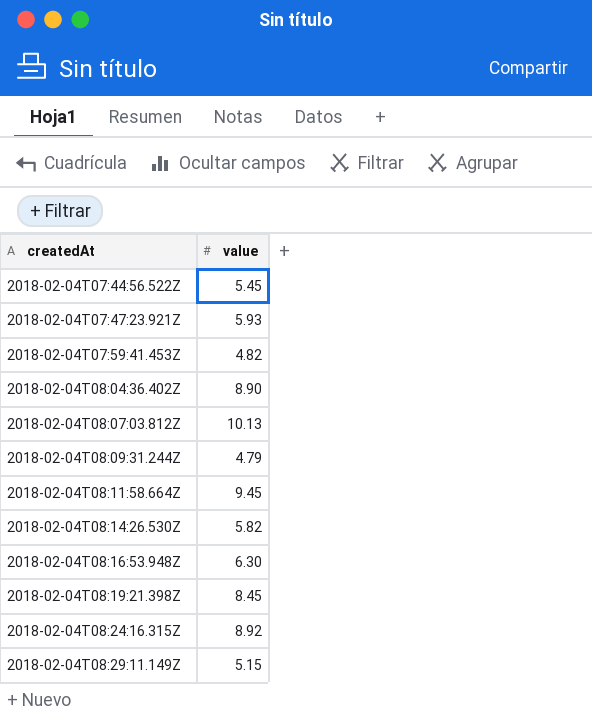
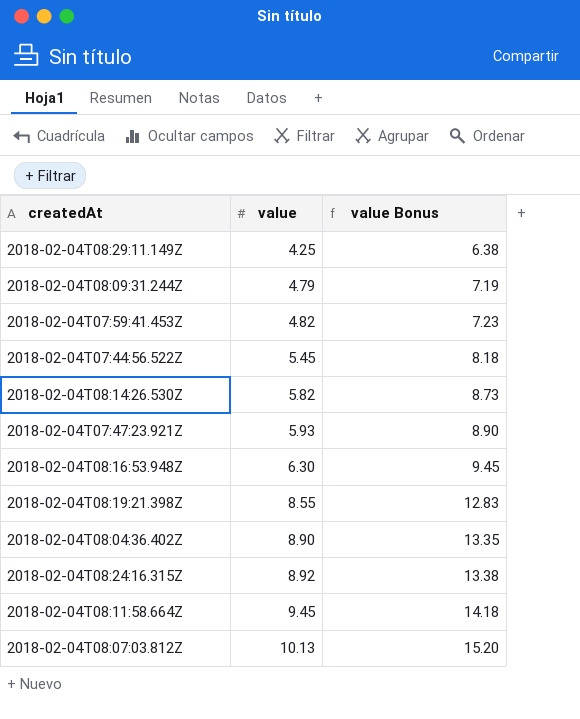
row order: createdAt ascending -> value ascending
column value Bonus | formula: none -> [value] * 1.5
2018-02-04T08:29:11.149Z | value: 5.15 -> 4.25
2018-02-04T08:19:21.398Z | value: 8.45 -> 8.55

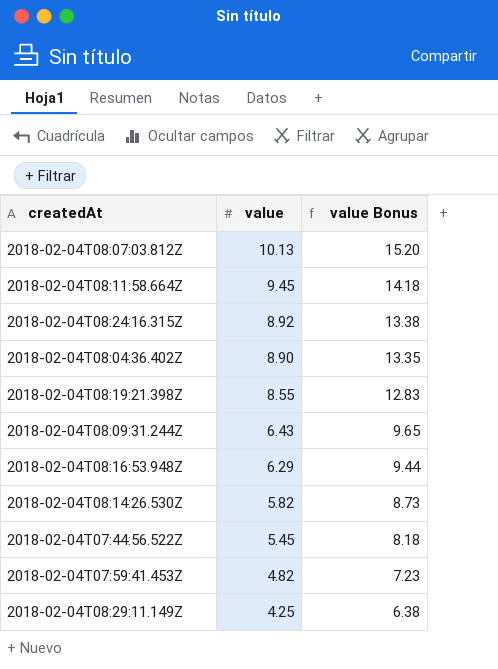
row order: value ascending -> value descending
row 2018-02-04T07:47:23.921Z: 5.93 | 8.90 -> none
2018-02-04T08:09:31.244Z | value: 4.79 -> 6.43
2018-02-04T08:09:31.244Z | value Bonus: 7.19 -> 9.65
2018-02-04T08:16:53.948Z | value: 6.30 -> 6.29
2018-02-04T08:16:53.948Z | value Bonus: 9.45 -> 9.44

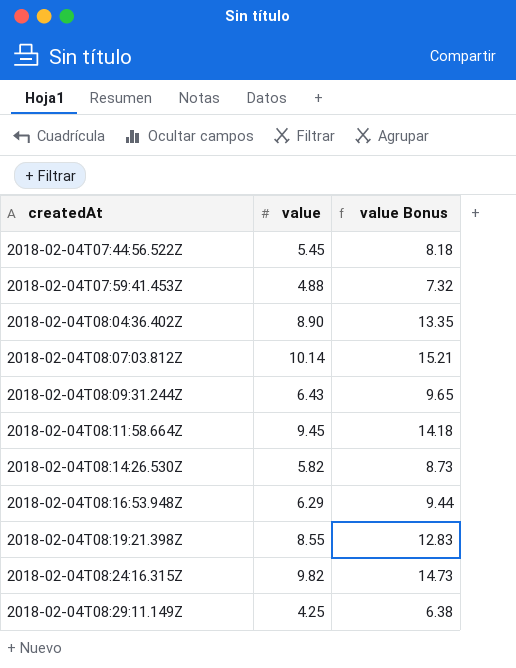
row order: value descending -> createdAt ascending
2018-02-04T07:59:41.453Z | value: 4.82 -> 4.88
2018-02-04T07:59:41.453Z | value Bonus: 7.23 -> 7.32
2018-02-04T08:07:03.812Z | value: 10.13 -> 10.14
2018-02-04T08:07:03.812Z | value Bonus: 15.20 -> 15.21
2018-02-04T08:24:16.315Z | value: 8.92 -> 9.82
2018-02-04T08:24:16.315Z | value Bonus: 13.38 -> 14.73

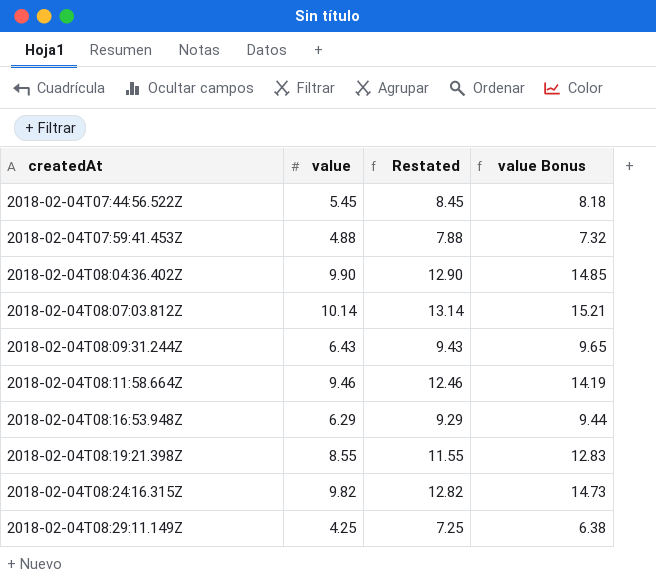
column Restated | formula: none -> [value] + 3
row 2018-02-04T08:14:26.530Z: 5.82 | 8.73 -> none
2018-02-04T08:04:36.402Z | value: 8.90 -> 9.90
2018-02-04T08:04:36.402Z | value Bonus: 13.35 -> 14.85
2018-02-04T08:11:58.664Z | value: 9.45 -> 9.46
2018-02-04T08:11:58.664Z | value Bonus: 14.18 -> 14.19

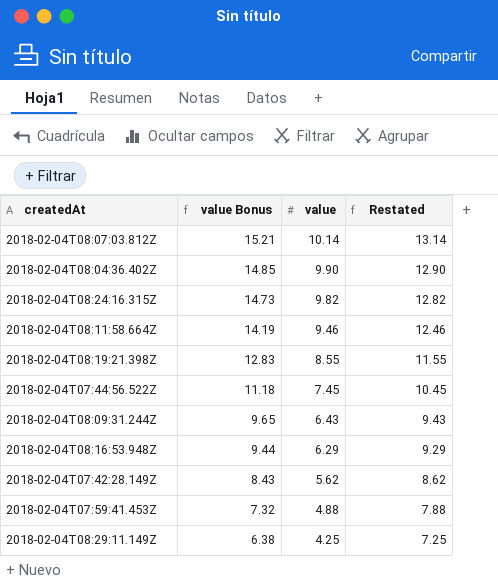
row order: createdAt ascending -> value Bonus descending
column value Bonus | position: 4 -> 2
2018-02-04T07:44:56.522Z | value Bonus: 8.18 -> 11.18
2018-02-04T07:44:56.522Z | value: 5.45 -> 7.45
2018-02-04T07:44:56.522Z | Restated: 8.45 -> 10.45
row 2018-02-04T07:42:28.149Z: none -> 8.43 | 5.62 | 8.62

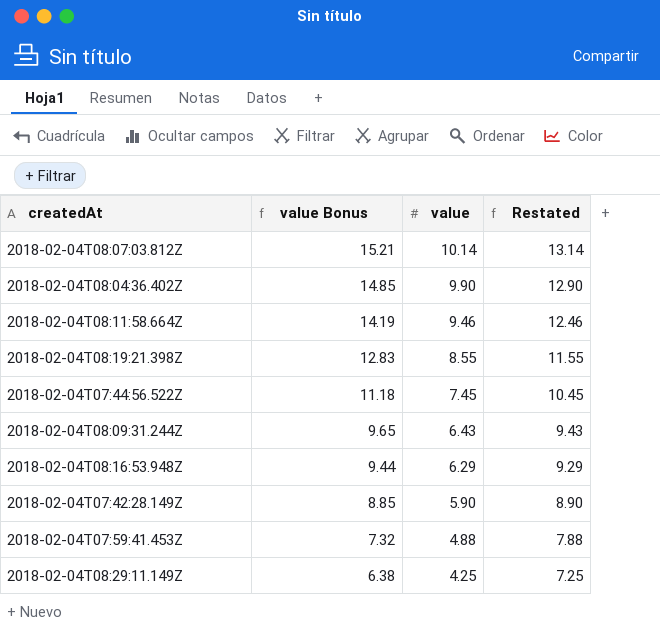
row 2018-02-04T08:24:16.315Z: 14.73 | 9.82 | 12.82 -> none
2018-02-04T07:42:28.149Z | value Bonus: 8.43 -> 8.85
2018-02-04T07:42:28.149Z | value: 5.62 -> 5.90
2018-02-04T07:42:28.149Z | Restated: 8.62 -> 8.90

